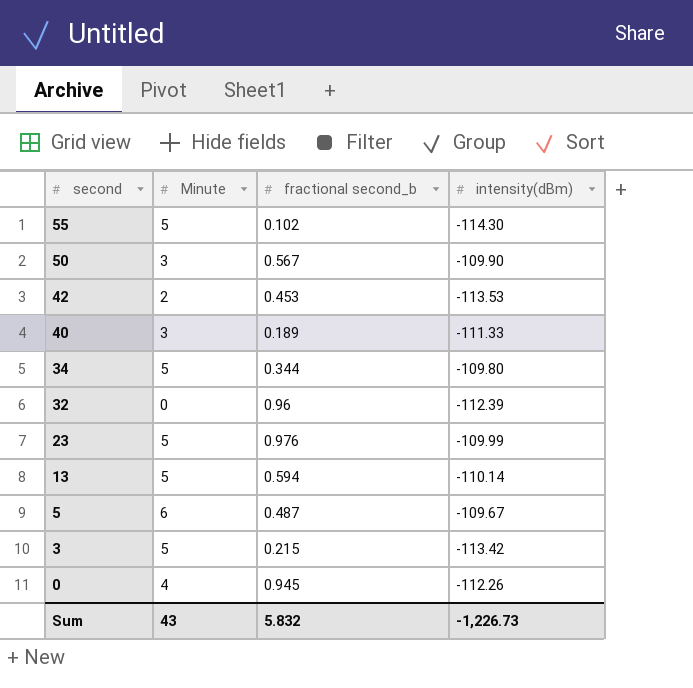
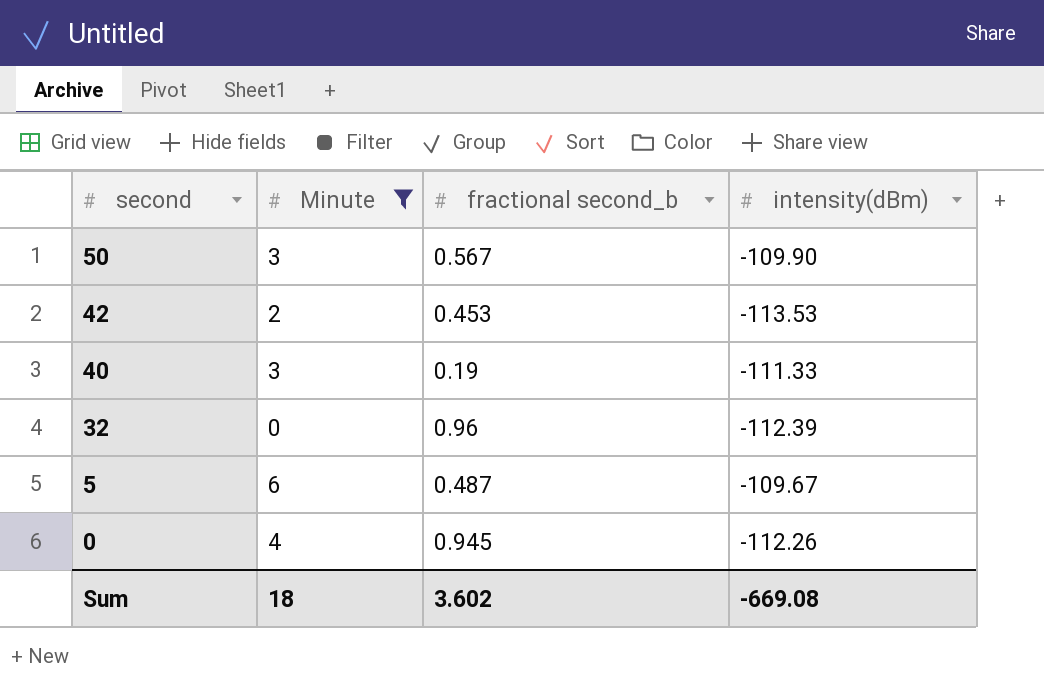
filter: none -> Minute != 5
40 | fractional second_b: 0.189 -> 0.19
Sum | Minute: 43 -> 18
Sum | fractional second_b: 5.832 -> 3.602
Sum | intensity(dBm): -1,226.73 -> -669.08

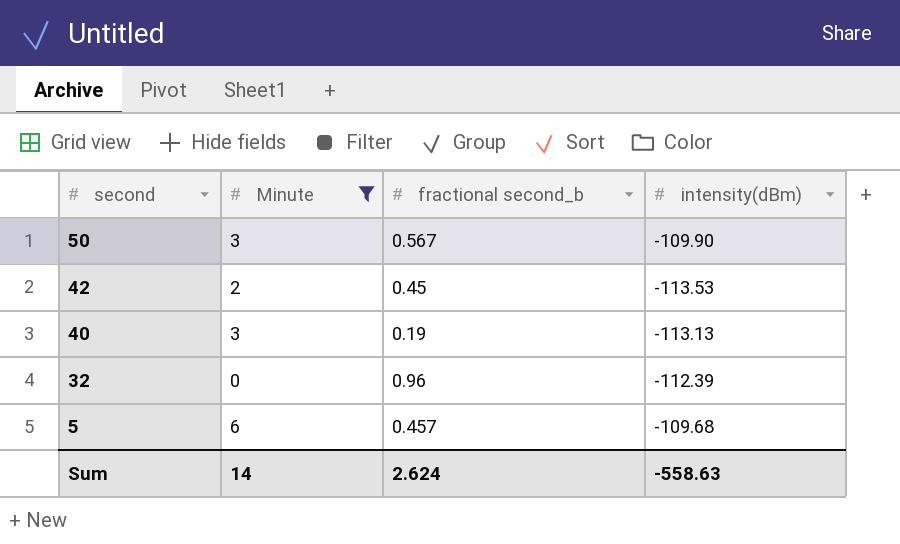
row 0: 4 | 0.945 | -112.26 -> none
42 | fractional second_b: 0.453 -> 0.45
40 | intensity(dBm): -111.33 -> -113.13
5 | fractional second_b: 0.487 -> 0.457
5 | intensity(dBm): -109.67 -> -109.68
Sum | Minute: 18 -> 14
Sum | fractional second_b: 3.602 -> 2.624
Sum | intensity(dBm): -669.08 -> -558.63

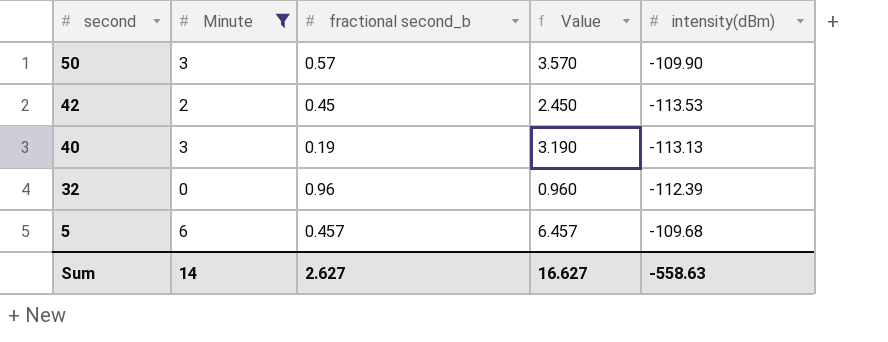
column Value | formula: none -> [Minute] + [fractional second_b]
50 | fractional second_b: 0.567 -> 0.57
Sum | fractional second_b: 2.624 -> 2.627

